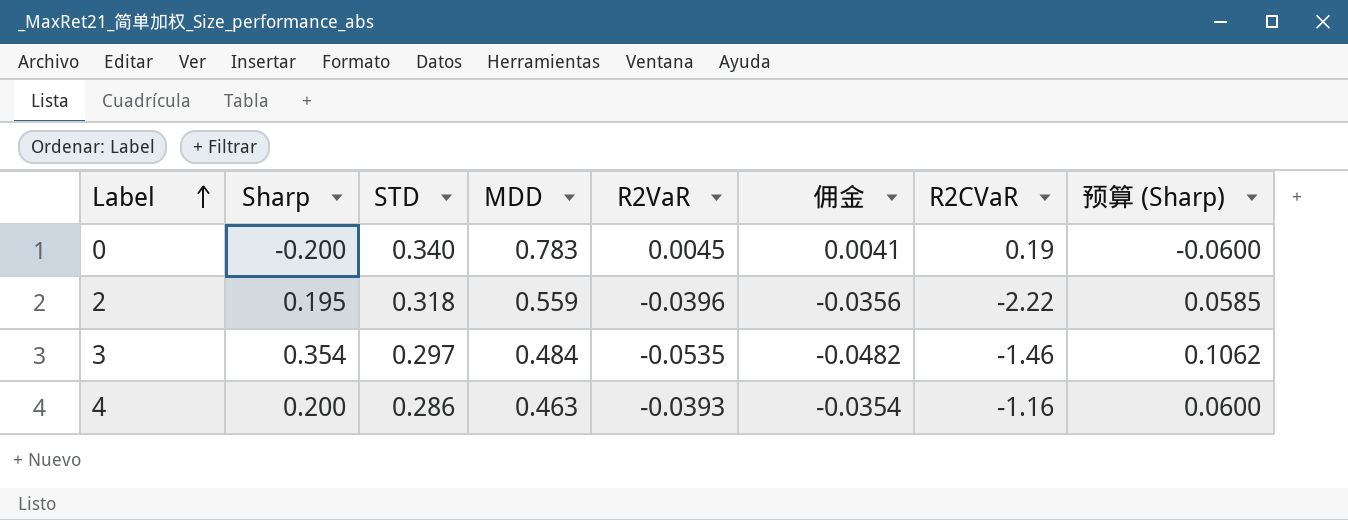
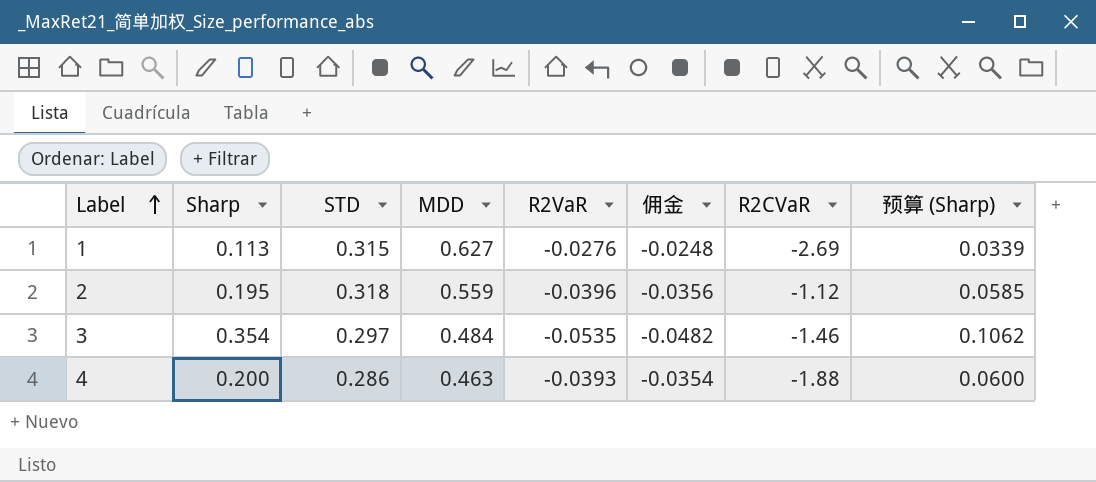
row 0: -0.200 | 0.340 | 0.783 | 0.0045 | 0.0041 | 0.19 | -0.0600 -> none
row 1: none -> 0.113 | 0.315 | 0.627 | -0.0276 | -0.0248 | -2.69 | 0.0339
2 | R2CVaR: -2.22 -> -1.12
4 | R2CVaR: -1.16 -> -1.88

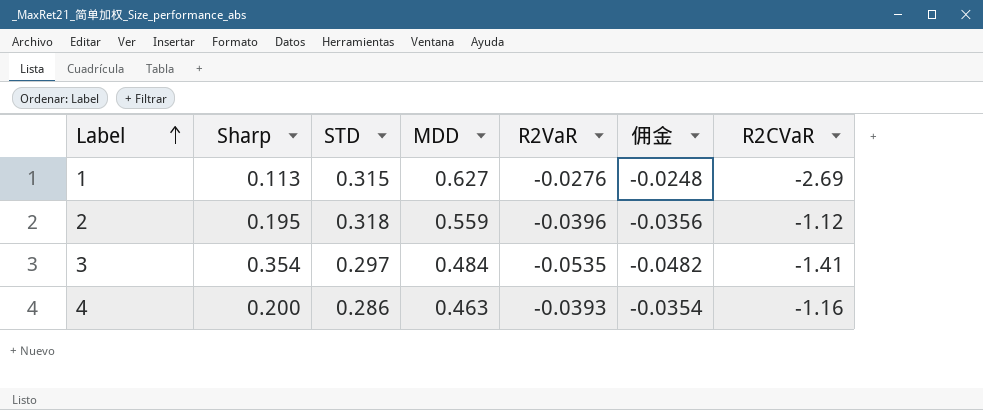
column 预算 (Sharp) | formula: [Sharp] * 0.3 -> none
3 | R2CVaR: -1.46 -> -1.41
4 | R2CVaR: -1.88 -> -1.16

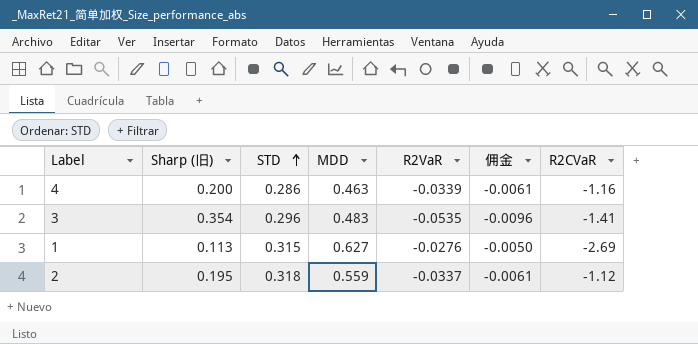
row order: Label ascending -> STD ascending
column name: Sharp -> Sharp (旧)
column 佣金 | formula: [R2VaR] * 0.9 -> [R2VaR] * 0.18
4 | R2VaR: -0.0393 -> -0.0339
3 | STD: 0.297 -> 0.296
3 | MDD: 0.484 -> 0.483
2 | R2VaR: -0.0396 -> -0.0337

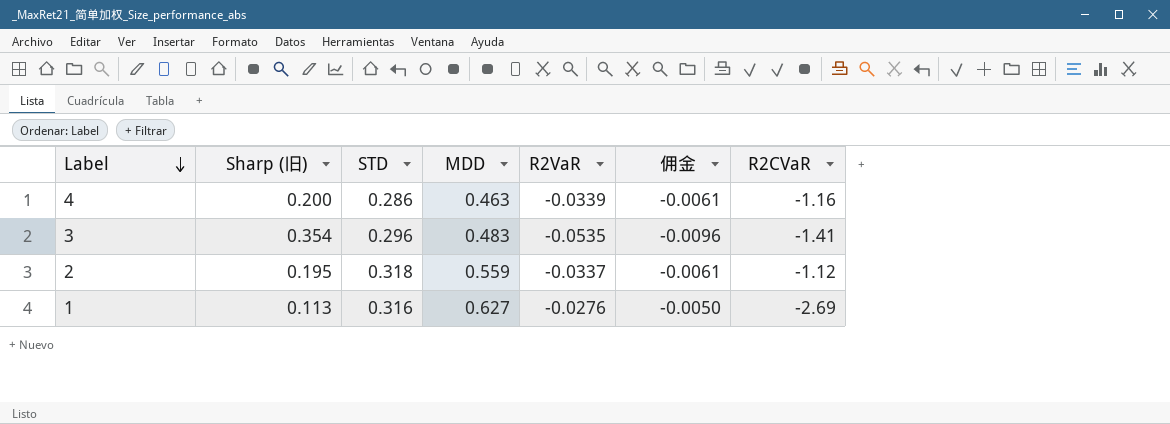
row order: STD ascending -> Label descending
1 | STD: 0.315 -> 0.316

